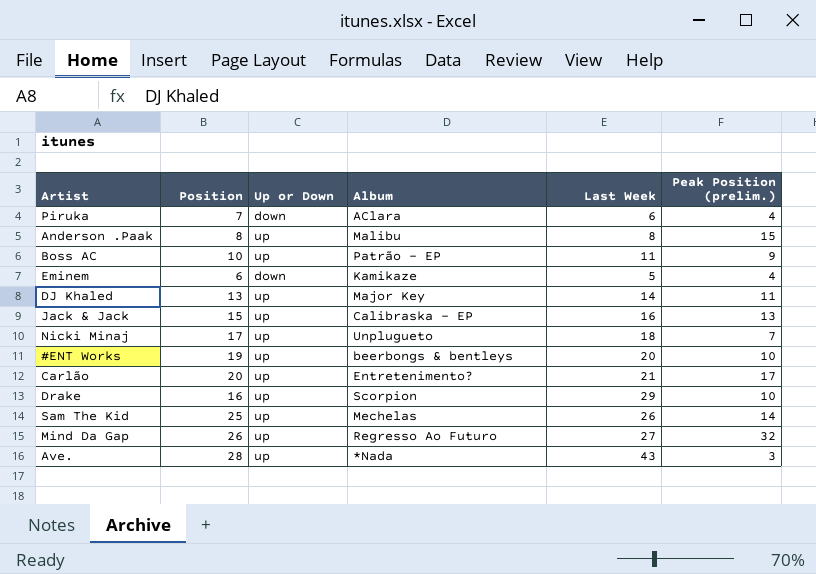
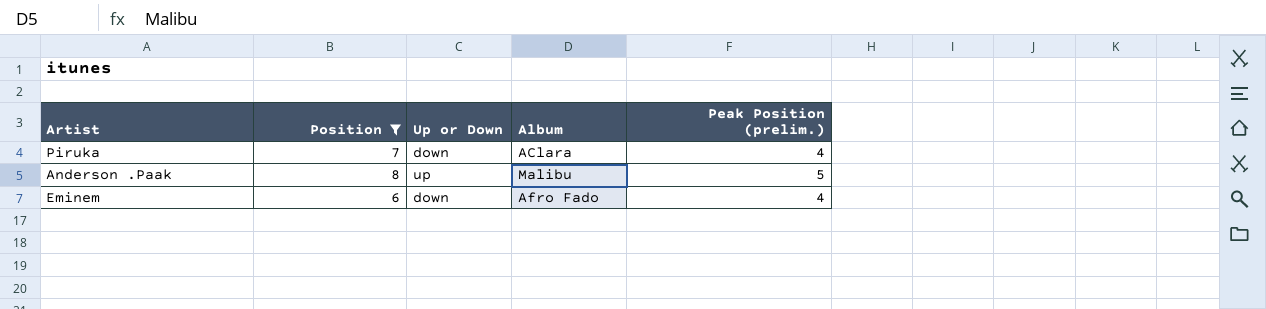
filter: none -> Position <= 8
column Last Week | position: 5 -> none
Anderson .Paak | Peak Position (prelim.): 15 -> 5
Eminem | Album: Kamikaze -> Afro Fado

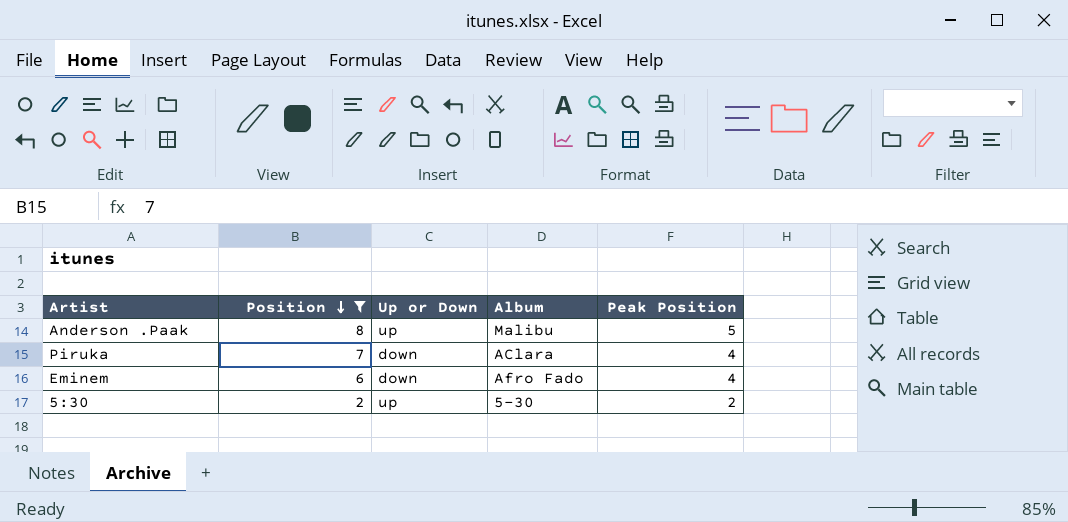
row order: none -> Position descending
column name: Peak Position (prelim.) -> Peak Position
row 5:30: none -> 2 | up | 5-30 | 2

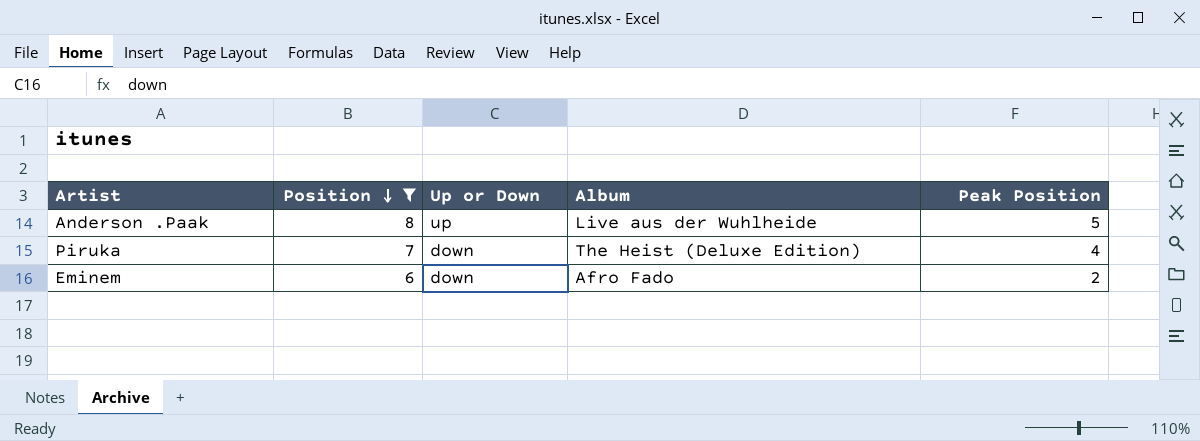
row 5:30: 2 | up | 5-30 | 2 -> none
Anderson .Paak | Album: Malibu -> Live aus der Wuhlheide
Piruka | Album: AClara -> The Heist (Deluxe Edition)
Eminem | Peak Position: 4 -> 2

